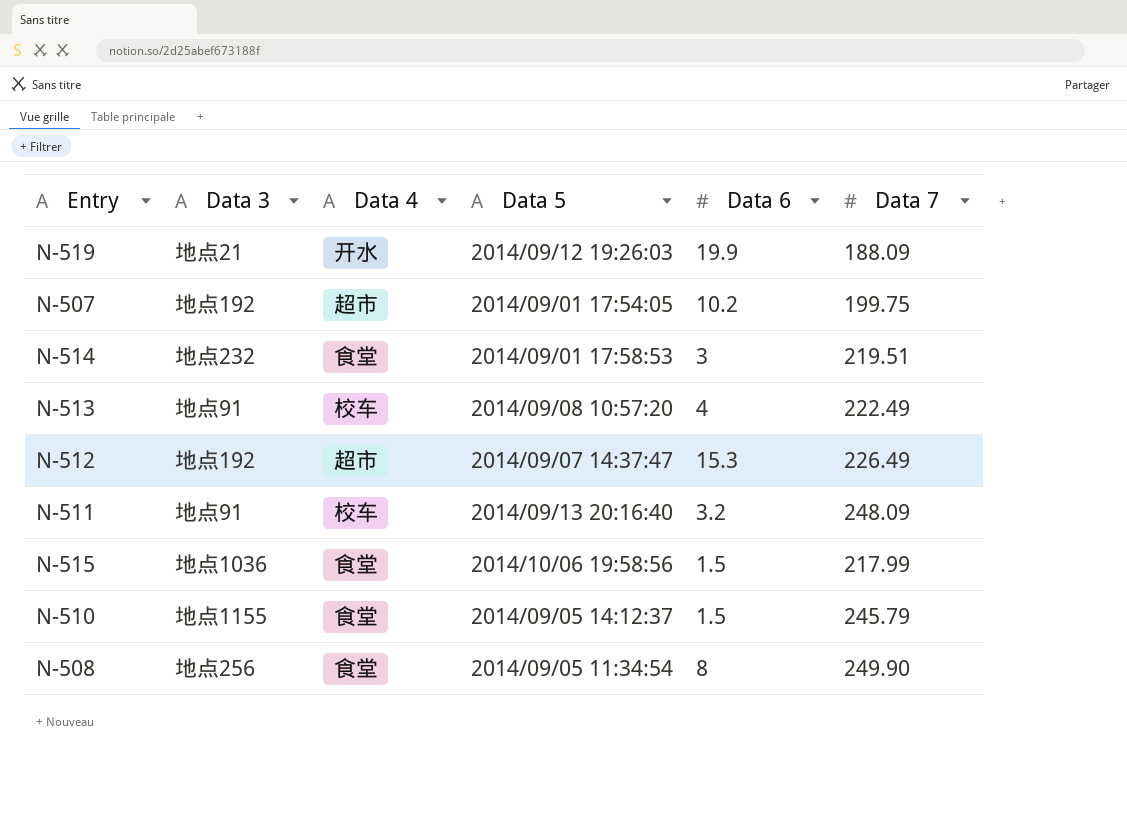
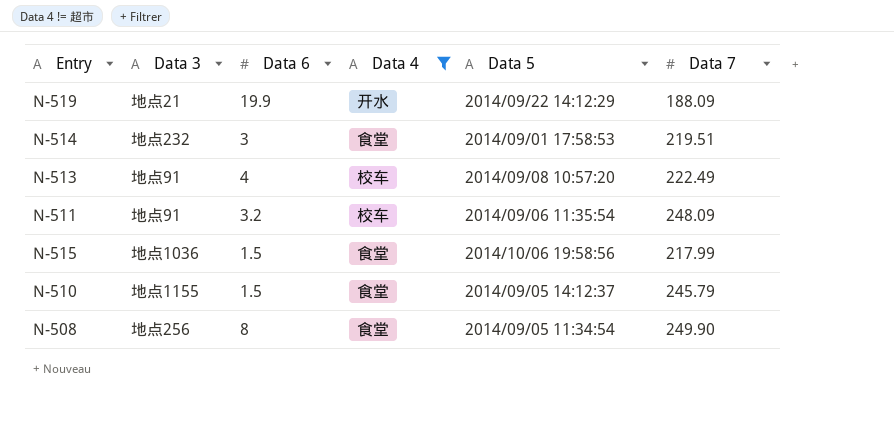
filter: none -> Data 4 != 超市
column Data 6 | position: 5 -> 3
N-519 | Data 5: 2014/09/12 19:26:03 -> 2014/09/22 14:12:29
N-511 | Data 5: 2014/09/13 20:16:40 -> 2014/09/06 11:35:54

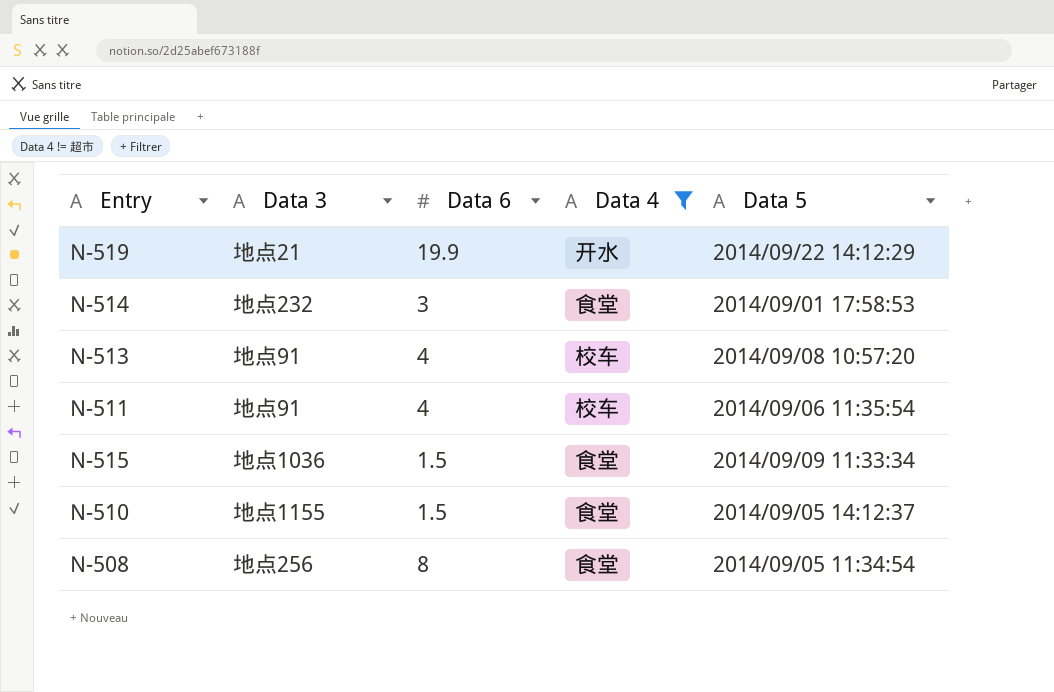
column Data 7 | position: 6 -> none
N-511 | Data 6: 3.2 -> 4
N-515 | Data 5: 2014/10/06 19:58:56 -> 2014/09/09 11:33:34

